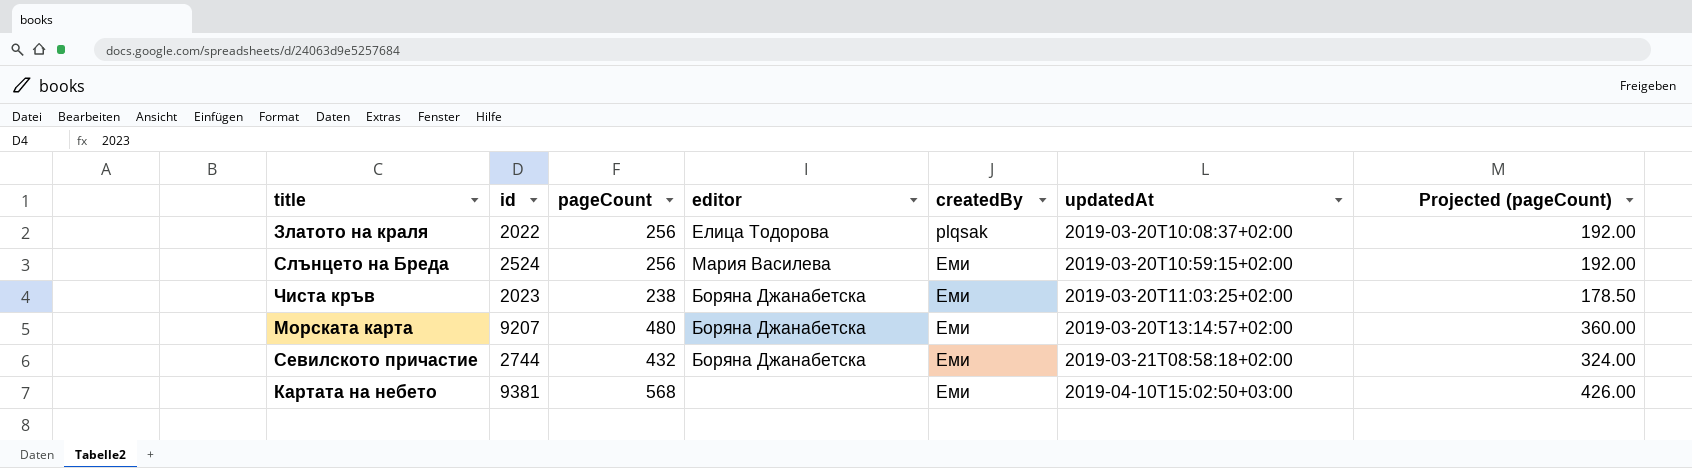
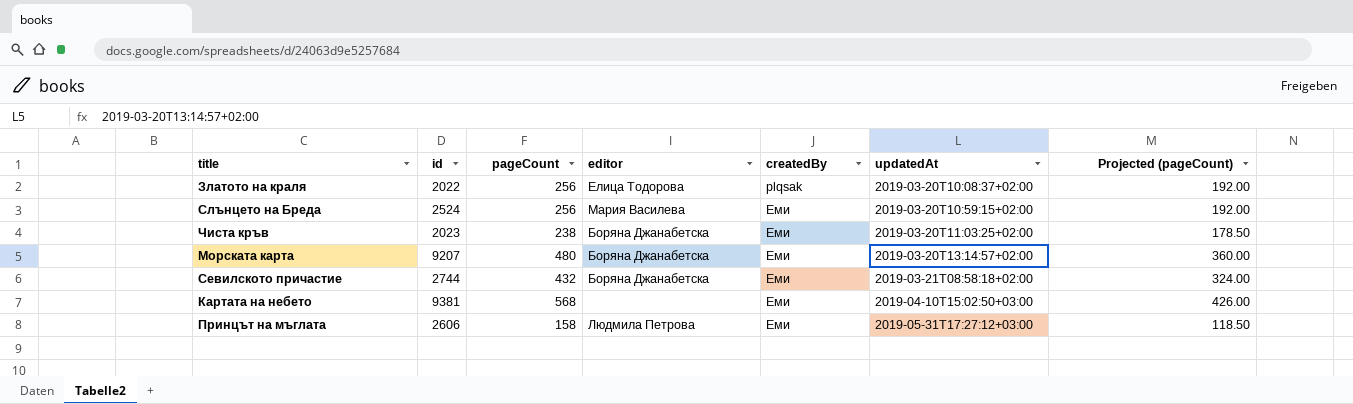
row Принцът на мъглата: none -> 2606 | 158 | Людмила Петрова | Еми | 2019-05-31T17:27:12+03:00 | 118.50

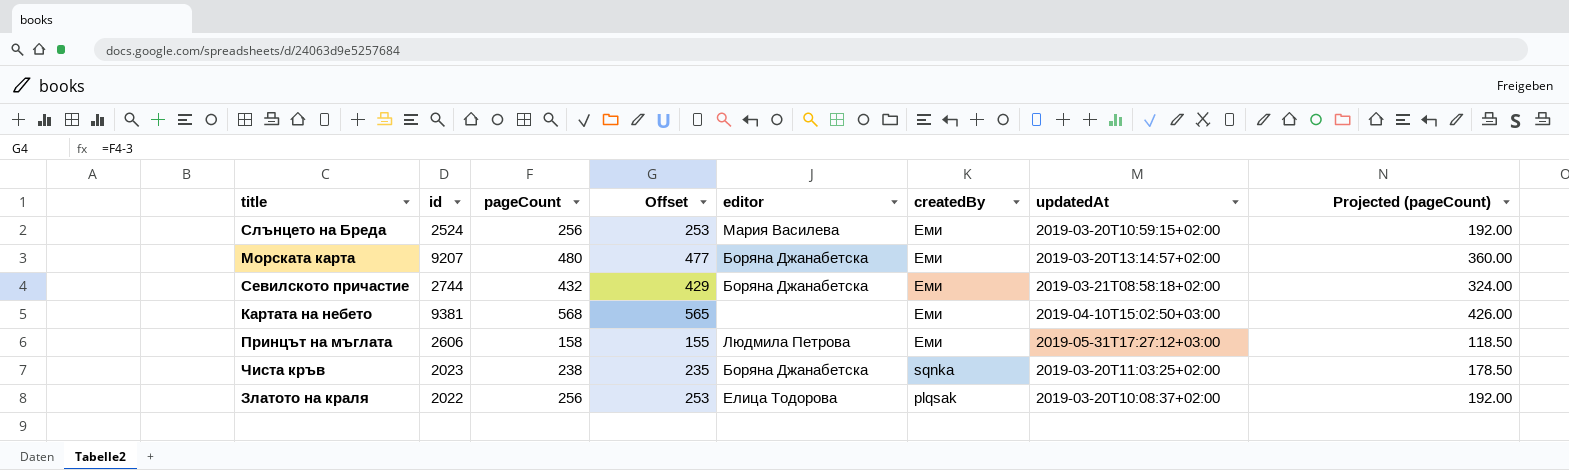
row order: createdBy ascending -> createdBy descending
column Offset | formula: none -> [pageCount] - 3
Чиста кръв | createdBy: Еми -> sqnka

